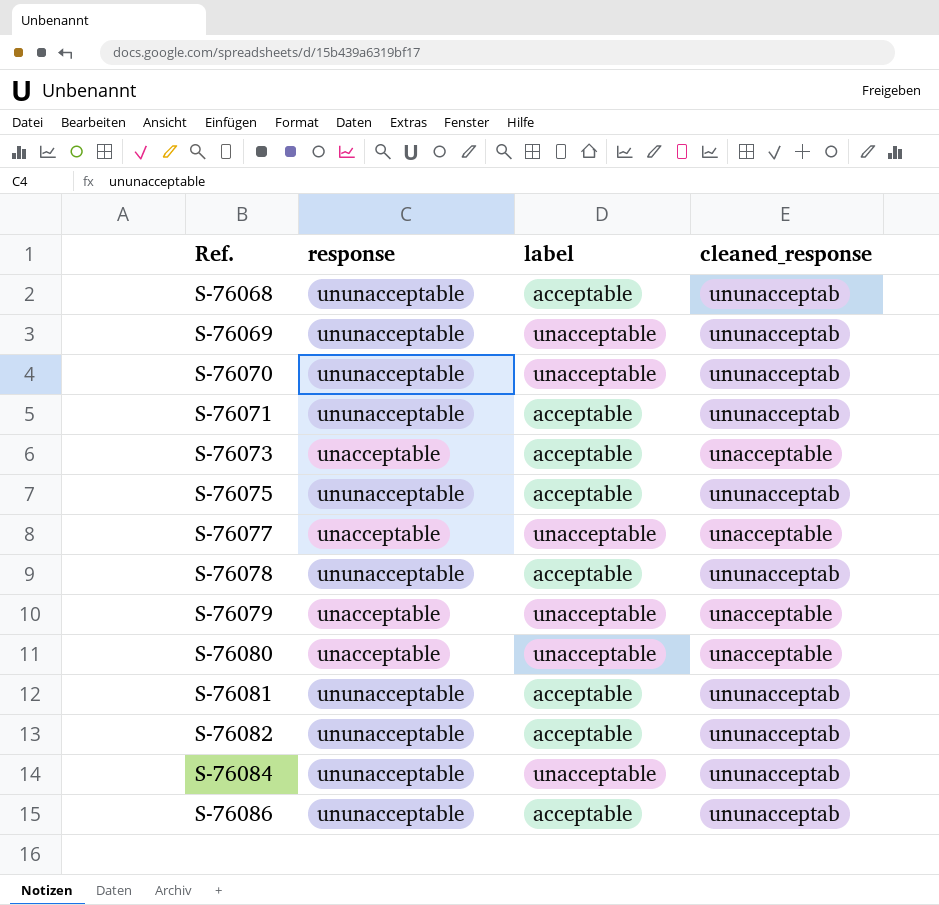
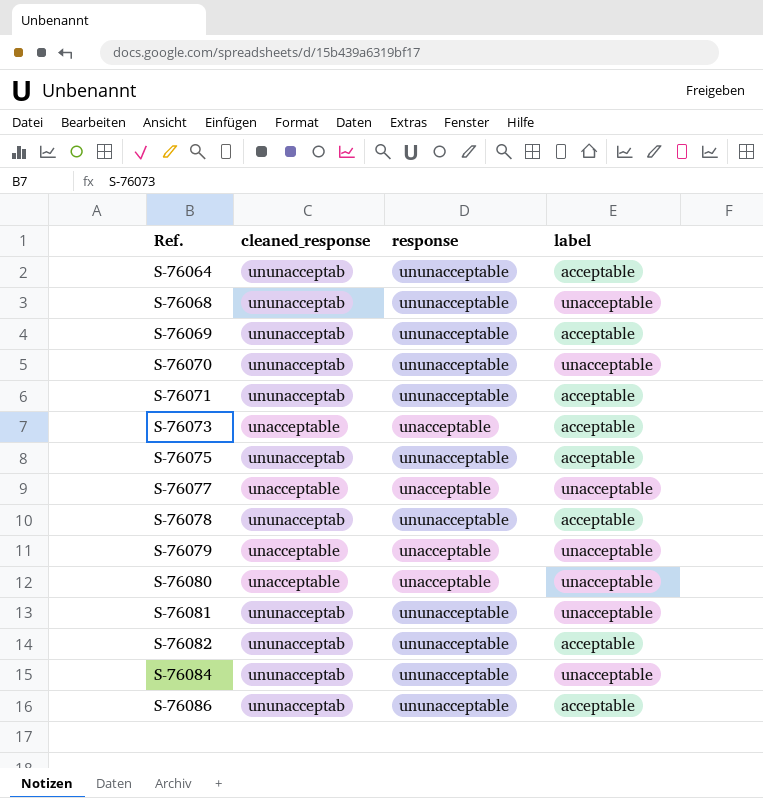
column cleaned_response | position: 4 -> 2
row S-76064: none -> ununacceptab | ununacceptable | acceptable
S-76068 | label: acceptable -> unacceptable
S-76069 | label: unacceptable -> acceptable
S-76081 | label: acceptable -> unacceptable

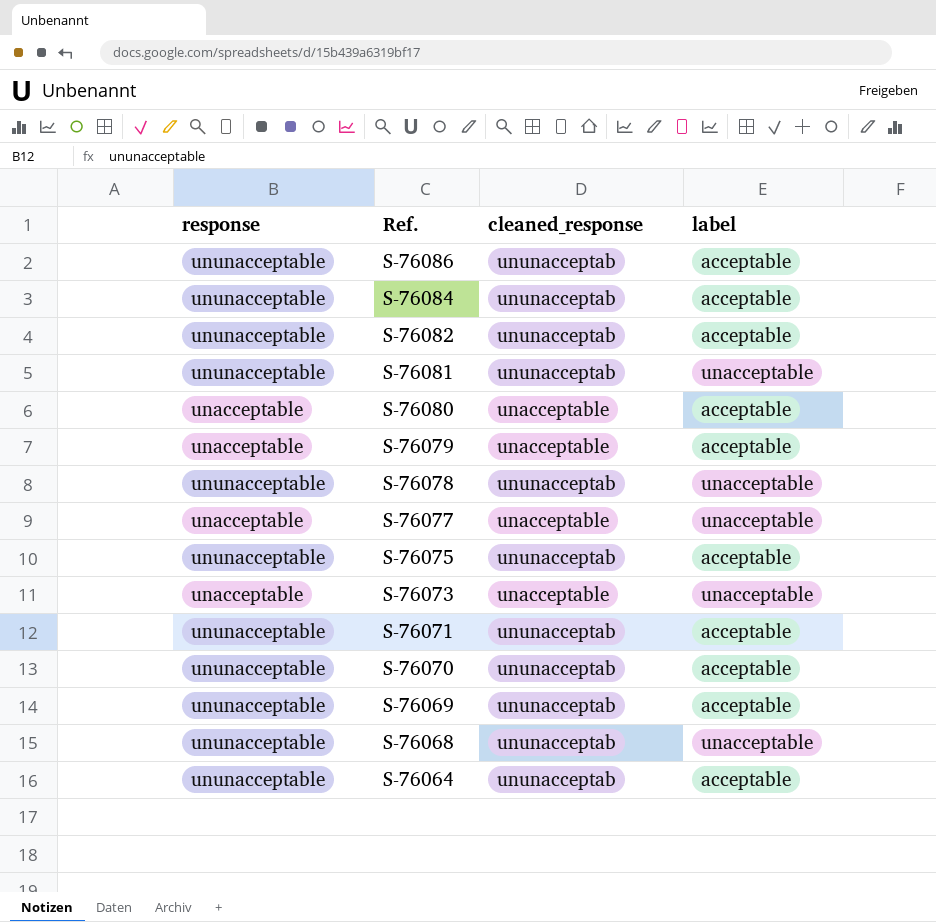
row order: Ref. ascending -> Ref. descending
column response | position: 3 -> 1
S-76084 | label: unacceptable -> acceptable
S-76080 | label: unacceptable -> acceptable
S-76079 | label: unacceptable -> acceptable
S-76078 | label: acceptable -> unacceptable
S-76073 | label: acceptable -> unacceptable
S-76070 | label: unacceptable -> acceptable

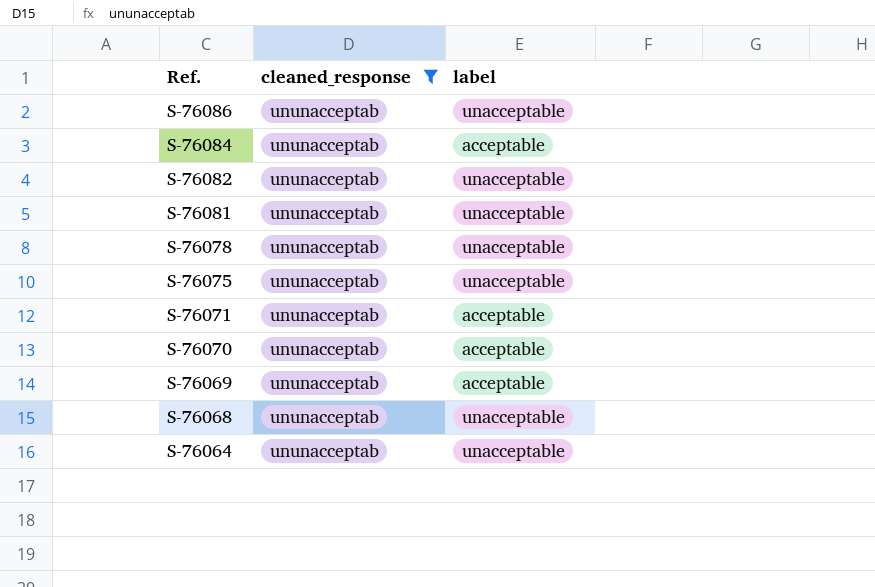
filter: none -> cleaned_response = ununacceptab
column response | position: 1 -> none
S-76086 | label: acceptable -> unacceptable
S-76082 | label: acceptable -> unacceptable
S-76075 | label: acceptable -> unacceptable
S-76064 | label: acceptable -> unacceptable

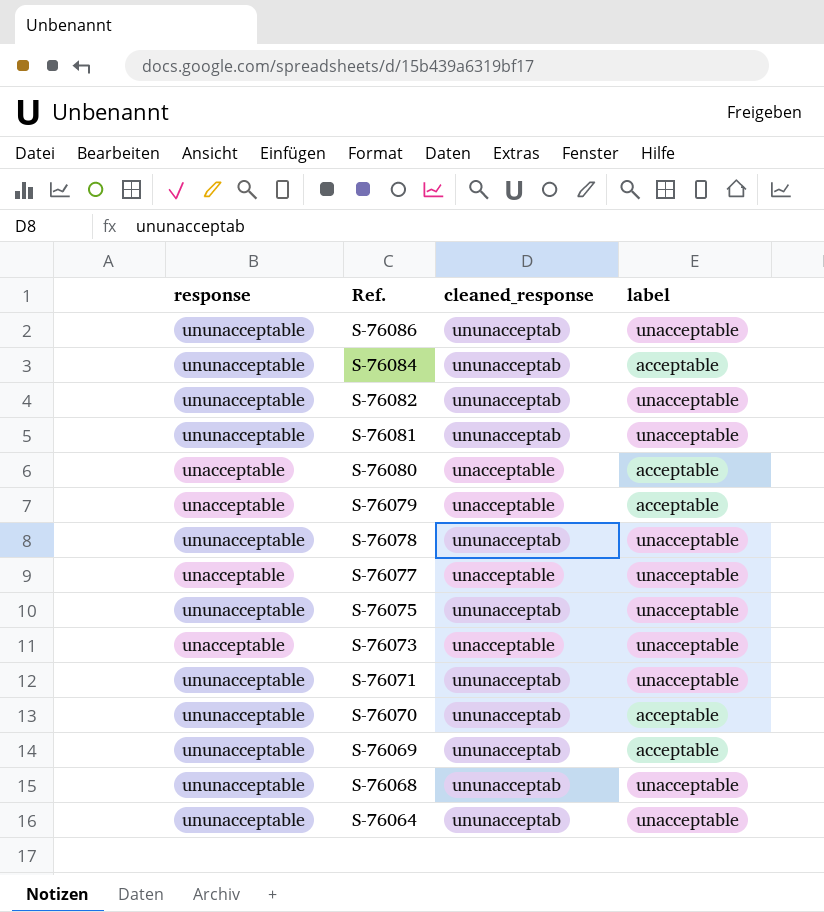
filter: cleaned_response = ununacceptab -> none
column response | position: none -> 1
S-76071 | label: acceptable -> unacceptable

